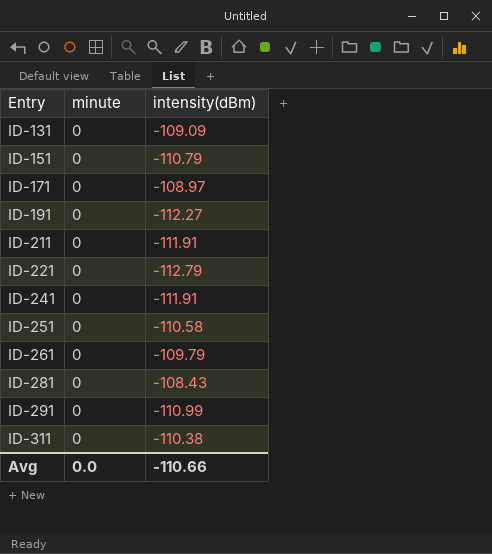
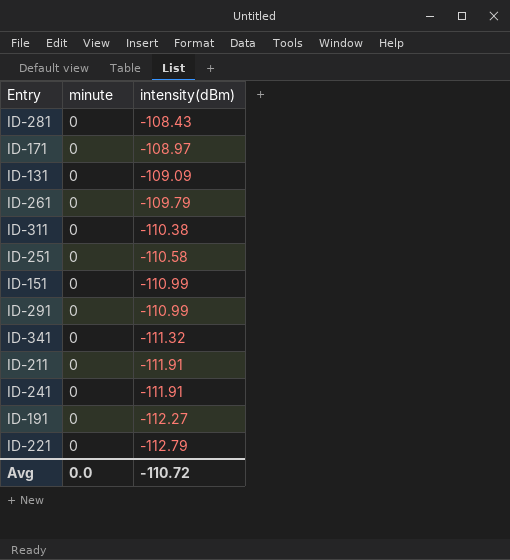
row order: Entry ascending -> intensity(dBm) descending
ID-151 | intensity(dBm): -110.79 -> -110.99
row ID-341: none -> 0 | -111.32
Avg | intensity(dBm): -110.66 -> -110.72

